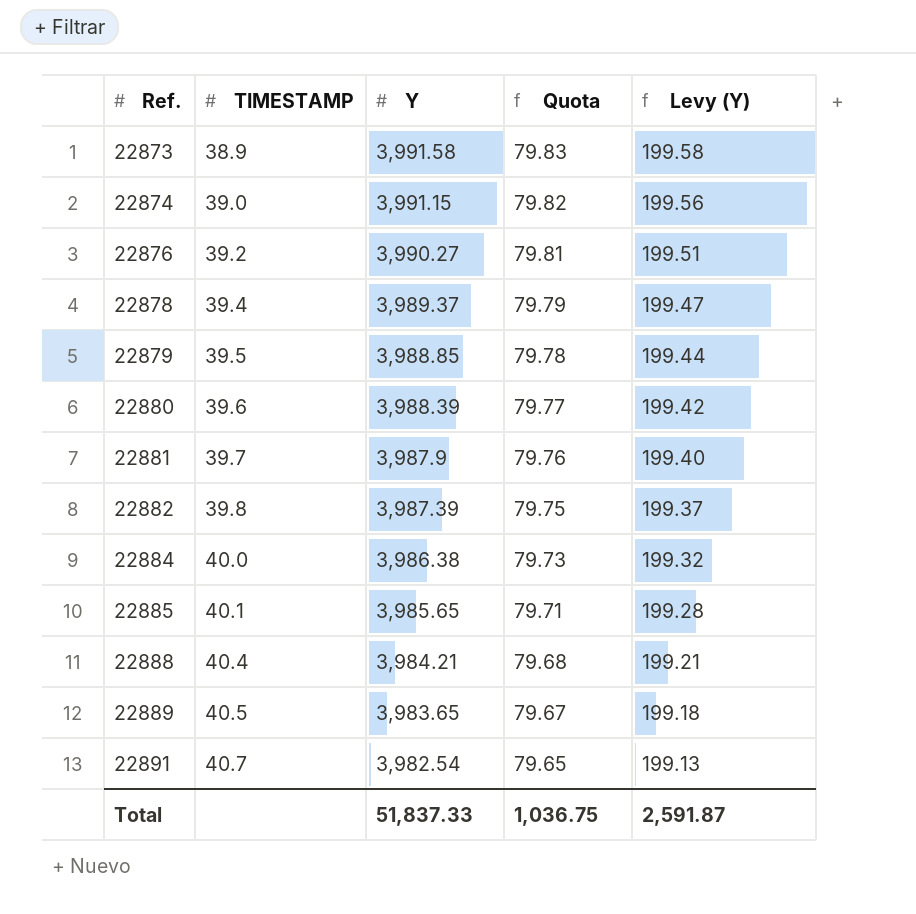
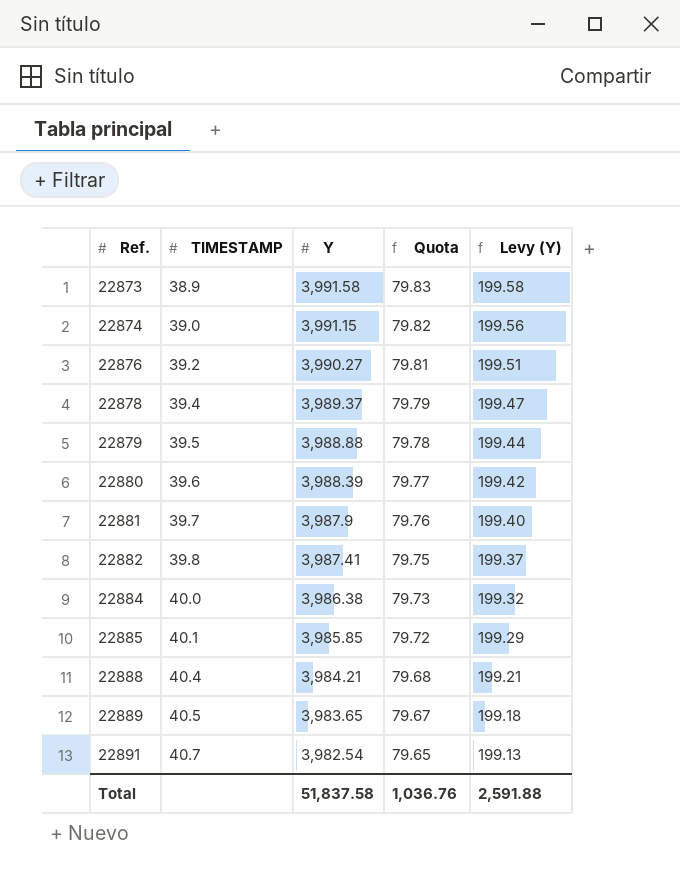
22879 | Y: 3,988.85 -> 3,988.88
22882 | Y: 3,987.39 -> 3,987.41
22885 | Y: 3,985.65 -> 3,985.85
22885 | Quota: 79.71 -> 79.72
22885 | Levy (Y): 199.28 -> 199.29
Total | Y: 51,837.33 -> 51,837.58
Total | Quota: 1,036.75 -> 1,036.76
Total | Levy (Y): 2,591.87 -> 2,591.88

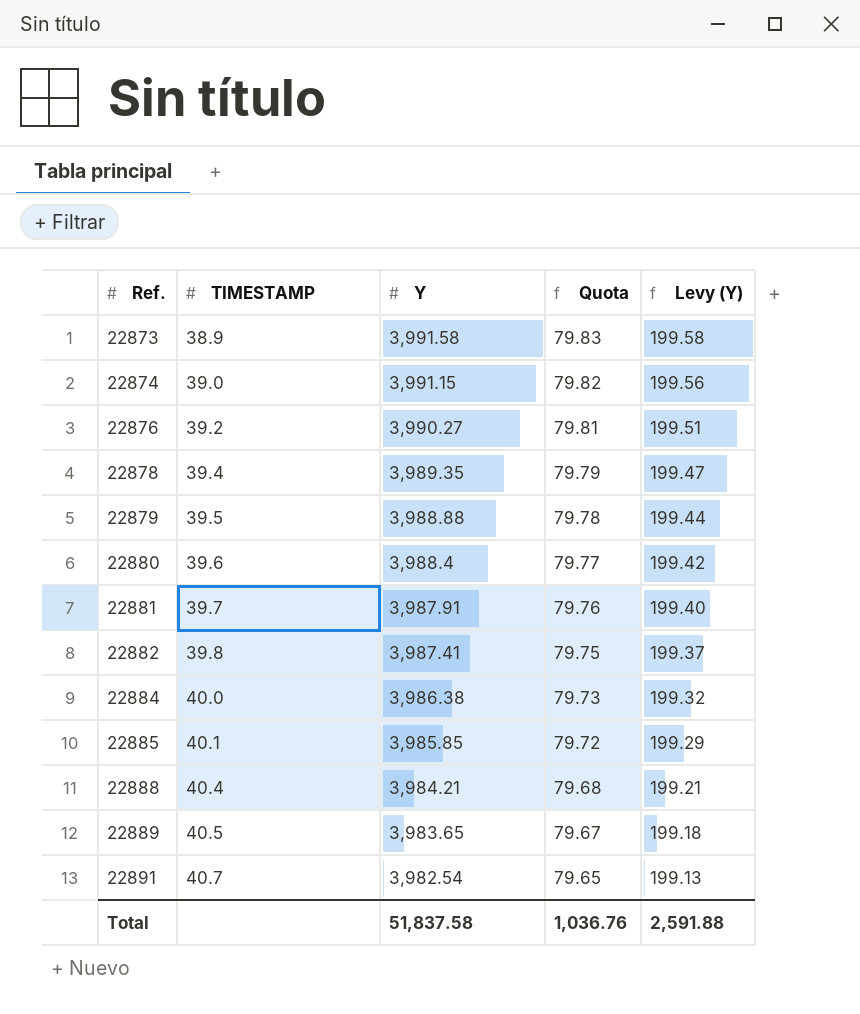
22878 | Y: 3,989.37 -> 3,989.35
22880 | Y: 3,988.39 -> 3,988.4
22881 | Y: 3,987.9 -> 3,987.91

